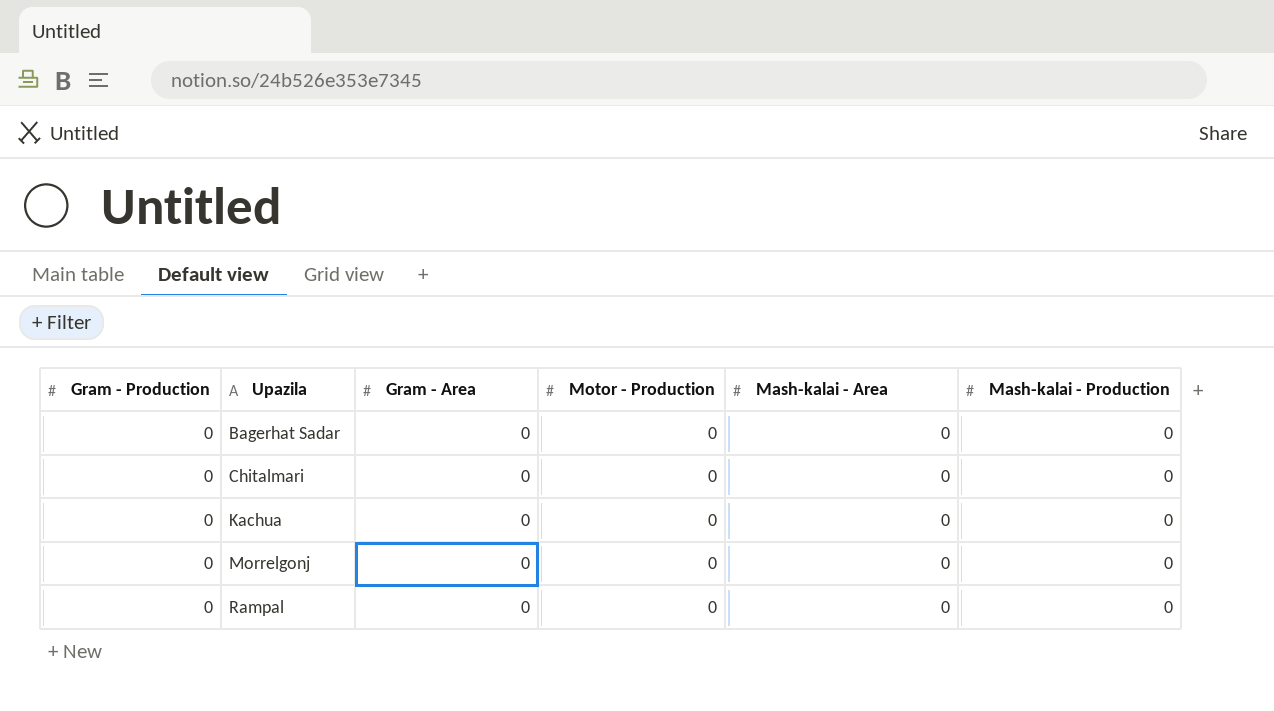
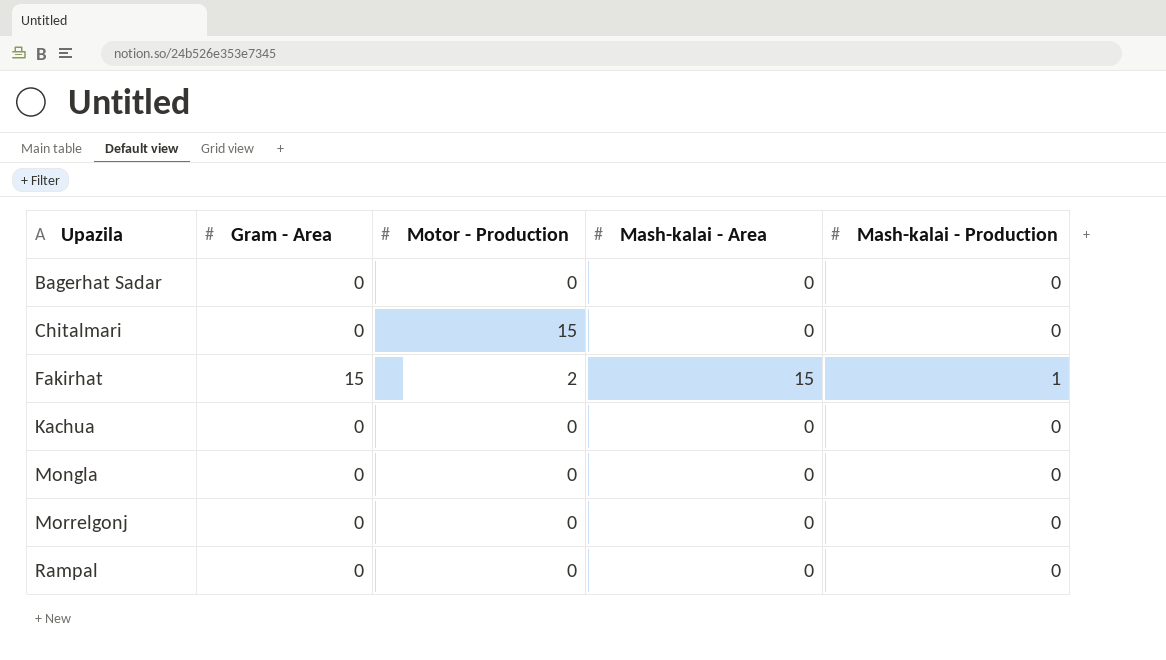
column Gram - Production | position: 1 -> none
Chitalmari | Motor - Production: 0 -> 15
row Fakirhat: none -> 15 | 2 | 15 | 1
row Mongla: none -> 0 | 0 | 0 | 0

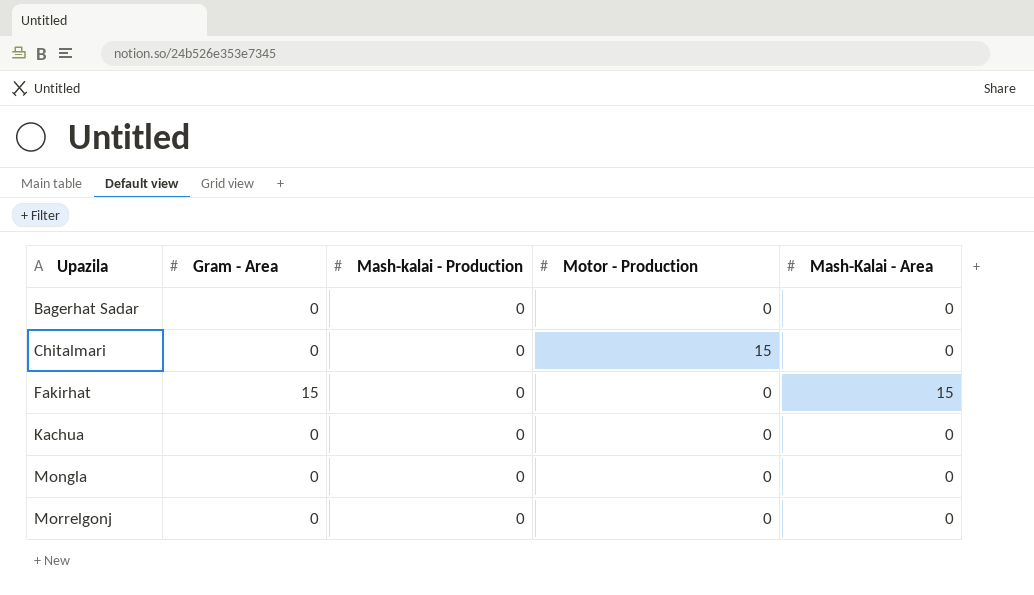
column Mash-kalai - Production | position: 5 -> 3
column name: Mash-kalai - Area -> Mash-Kalai - Area
row Rampal: 0 | 0 | 0 | 0 -> none
Fakirhat | Mash-kalai - Production: 1 -> 0
Fakirhat | Motor - Production: 2 -> 0

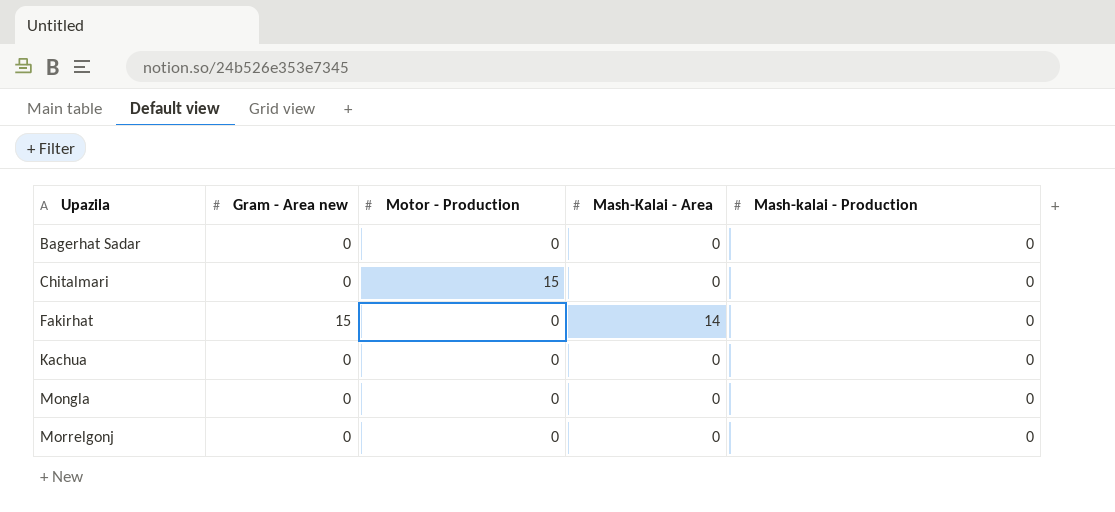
column name: Gram - Area -> Gram - Area new
column Mash-kalai - Production | position: 3 -> 5
Fakirhat | Mash-Kalai - Area: 15 -> 14

